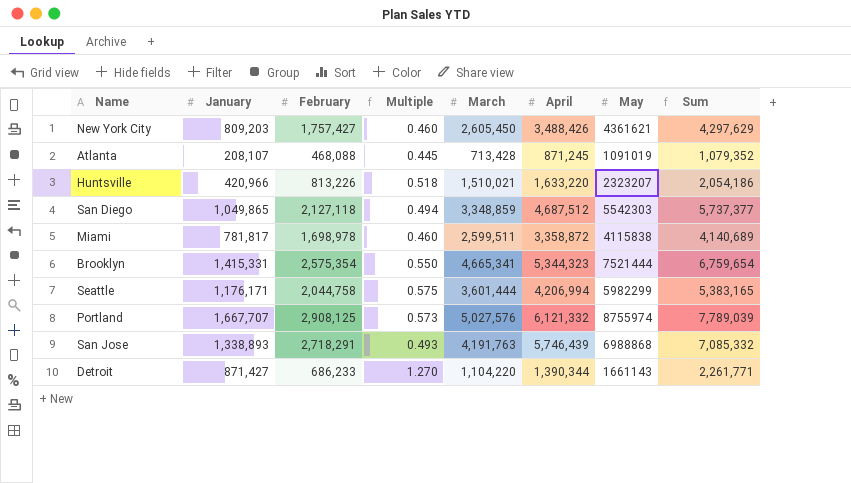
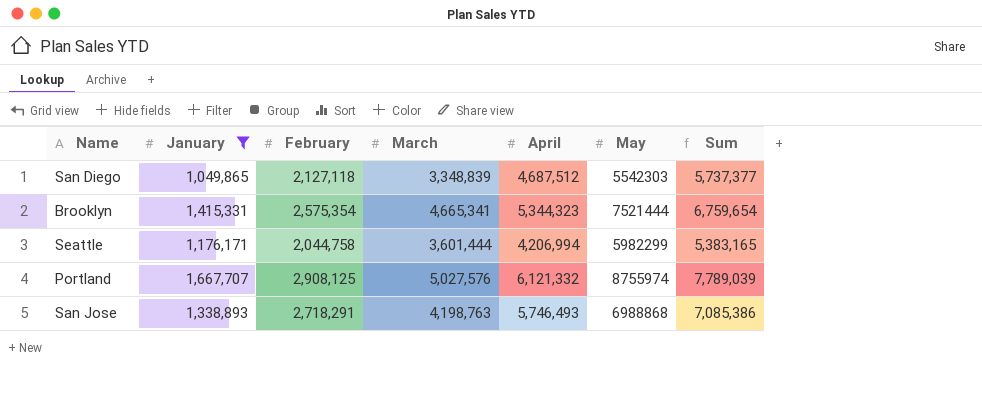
filter: none -> January >= 1,049,865
column Multiple | formula: [January] / [February] -> none
San Diego | March: 3,348,859 -> 3,348,839
San Jose | March: 4,191,763 -> 4,198,763
San Jose | April: 5,746,439 -> 5,746,493
San Jose | Sum: 7,085,332 -> 7,085,386

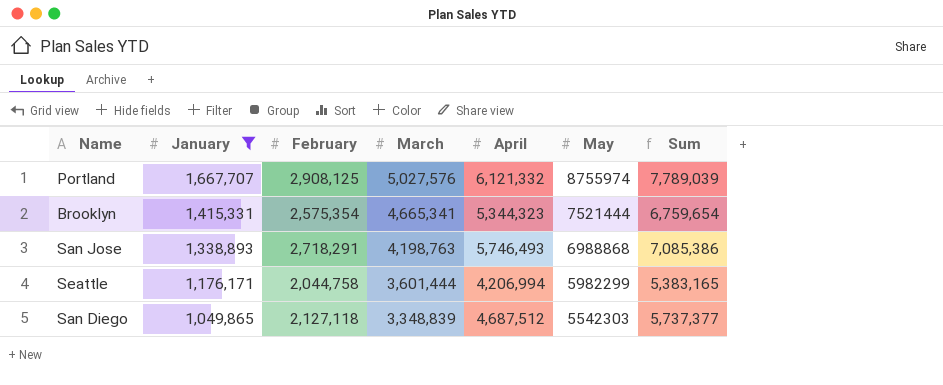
row order: none -> January descending

